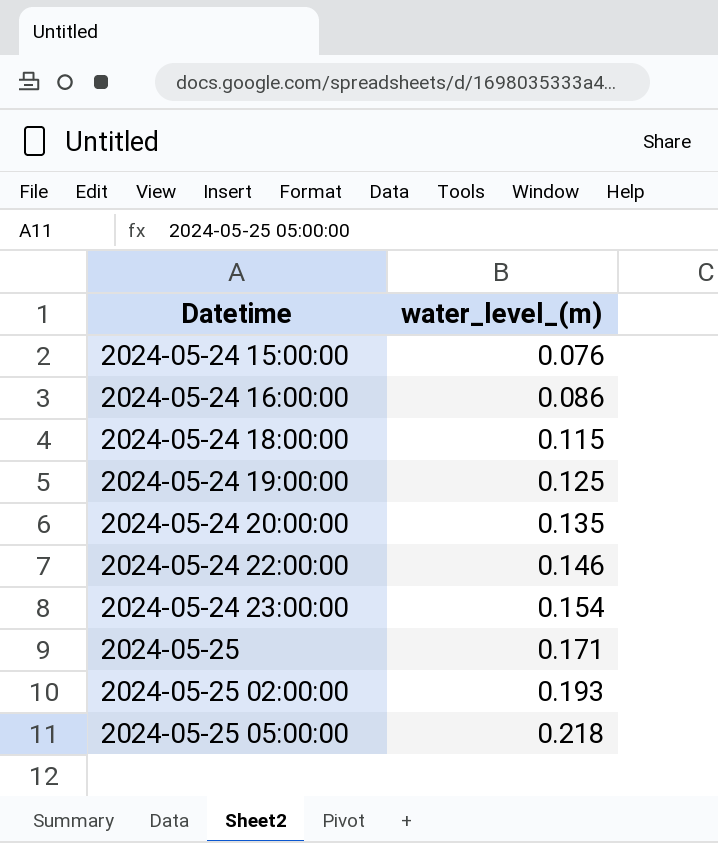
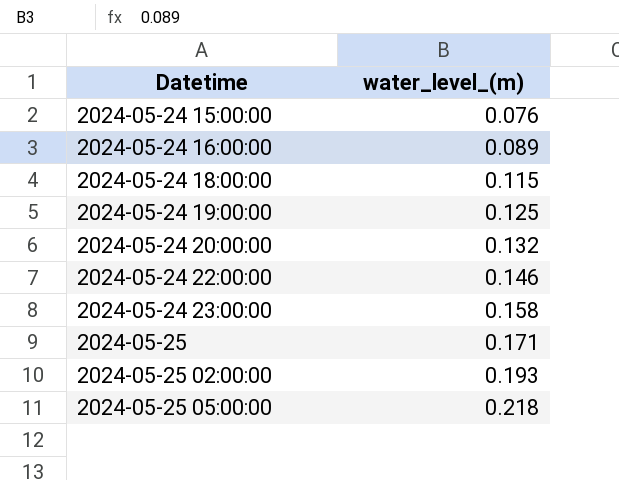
2024-05-24 16:00:00 | water_level_(m): 0.086 -> 0.089
2024-05-24 20:00:00 | water_level_(m): 0.135 -> 0.132
2024-05-24 23:00:00 | water_level_(m): 0.154 -> 0.158

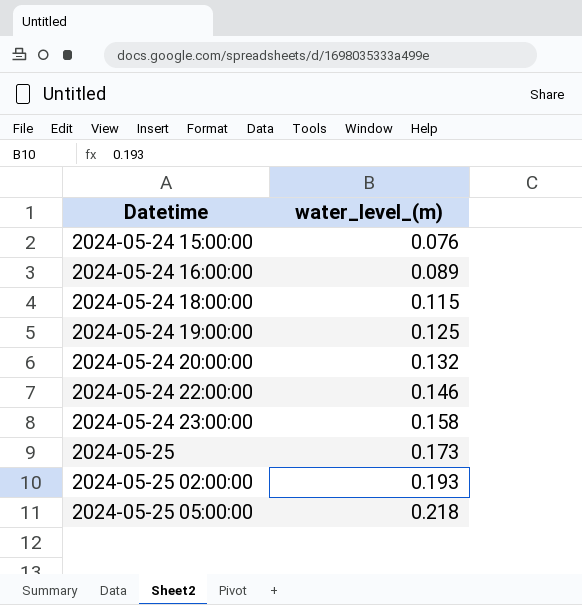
2024-05-25 | water_level_(m): 0.171 -> 0.173

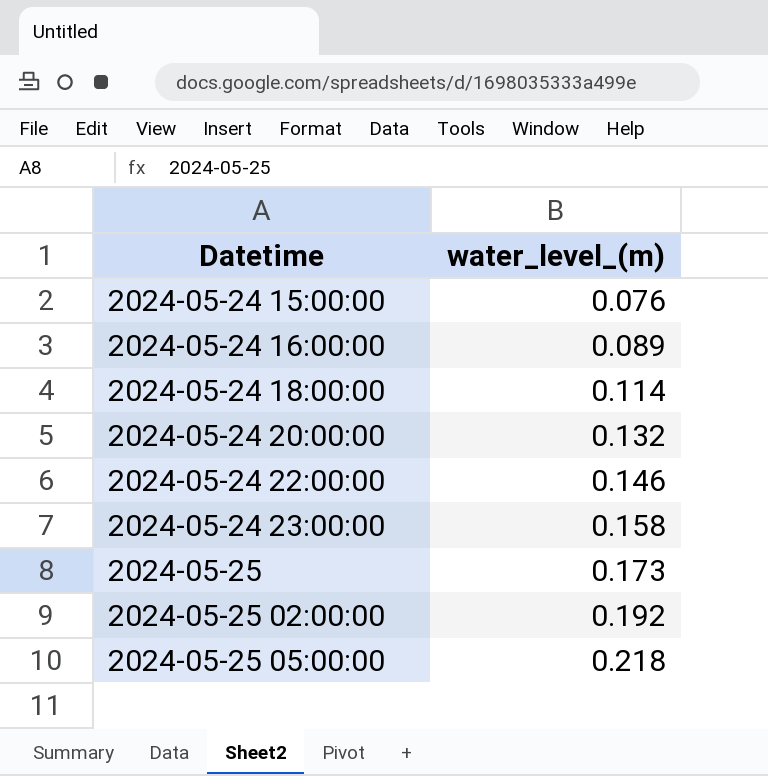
row 2024-05-24 19:00:00: 0.125 -> none
2024-05-24 18:00:00 | water_level_(m): 0.115 -> 0.114
2024-05-25 02:00:00 | water_level_(m): 0.193 -> 0.192

